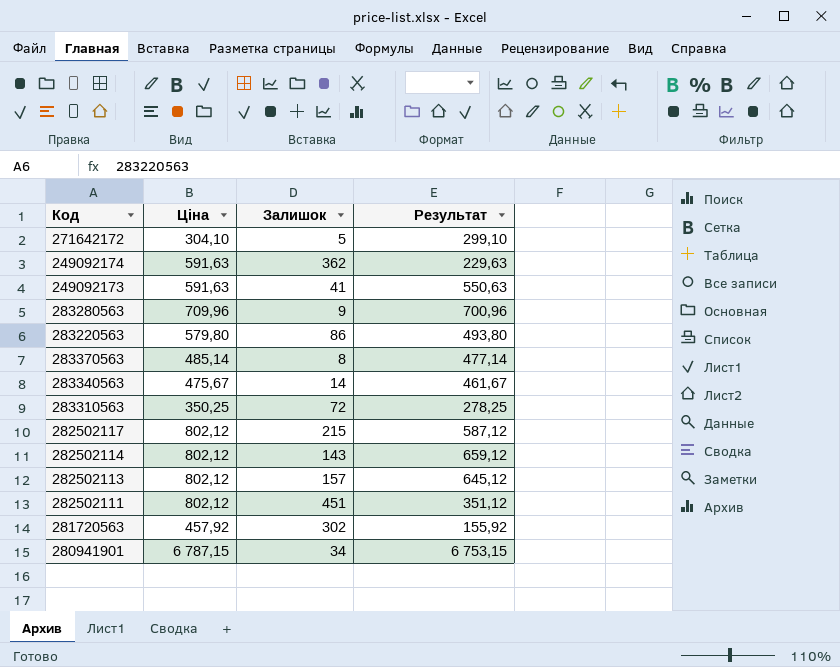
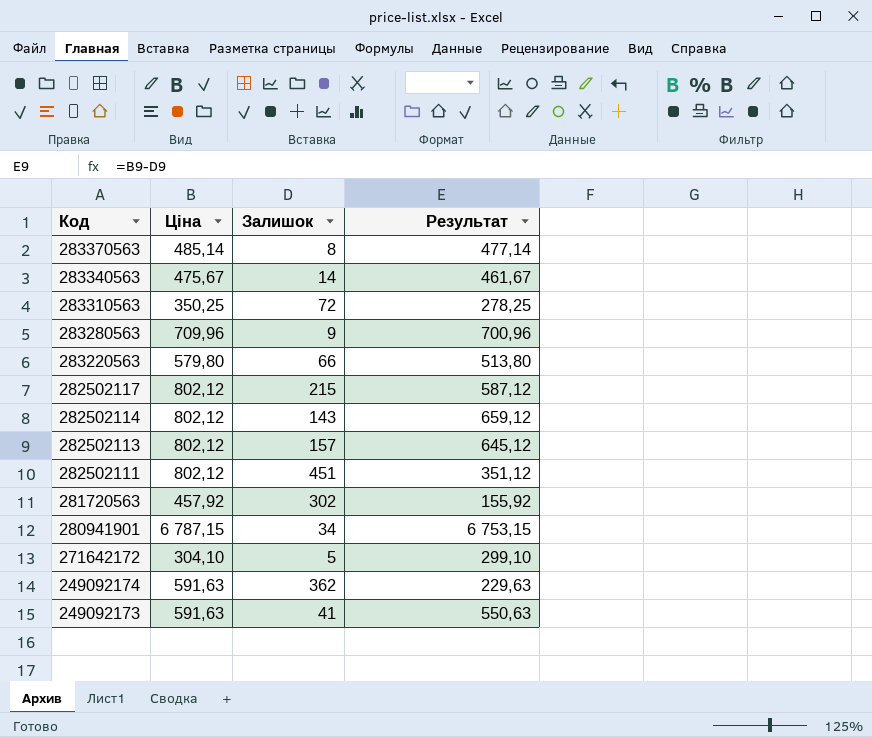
row order: none -> Код descending
283220563 | Залишок: 86 -> 66
283220563 | Результат: 493,80 -> 513,80

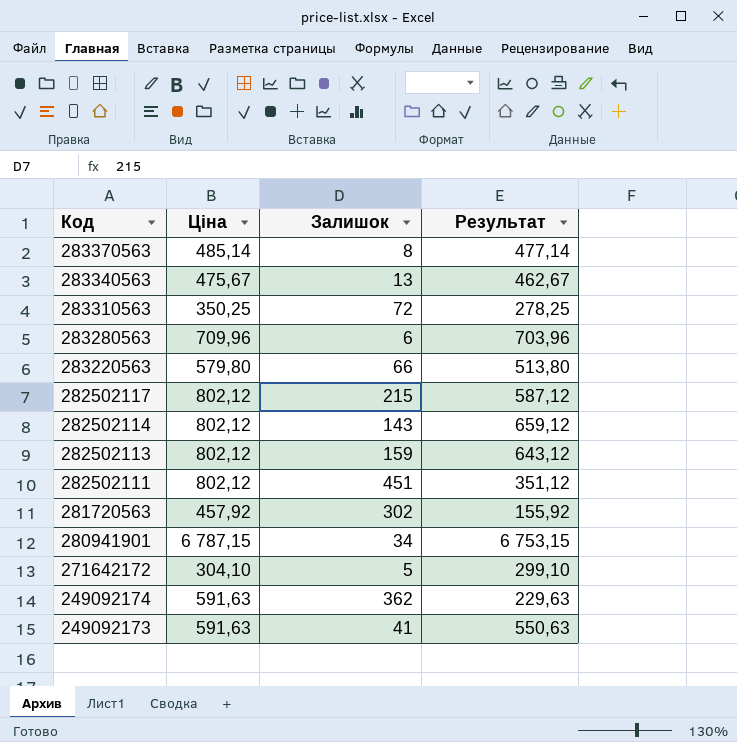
283340563 | Залишок: 14 -> 13
283340563 | Результат: 461,67 -> 462,67
283280563 | Залишок: 9 -> 6
283280563 | Результат: 700,96 -> 703,96
282502113 | Залишок: 157 -> 159
282502113 | Результат: 645,12 -> 643,12

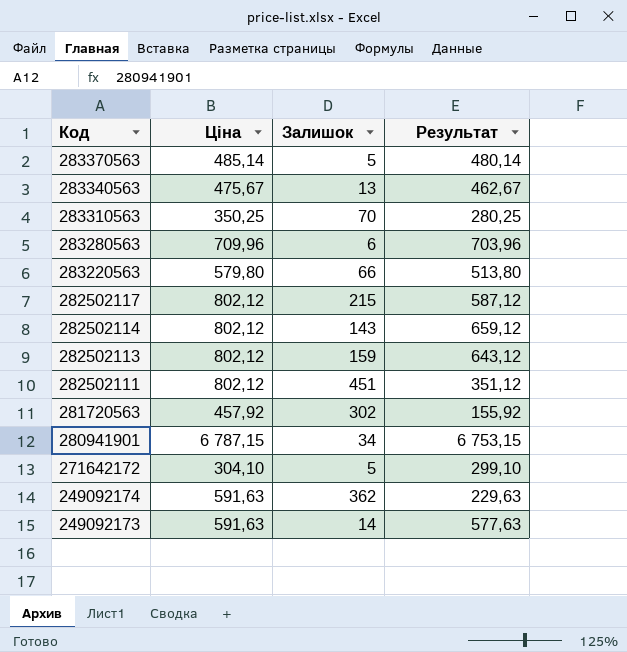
283370563 | Залишок: 8 -> 5
283370563 | Результат: 477,14 -> 480,14
283310563 | Залишок: 72 -> 70
283310563 | Результат: 278,25 -> 280,25
249092173 | Залишок: 41 -> 14
249092173 | Результат: 550,63 -> 577,63

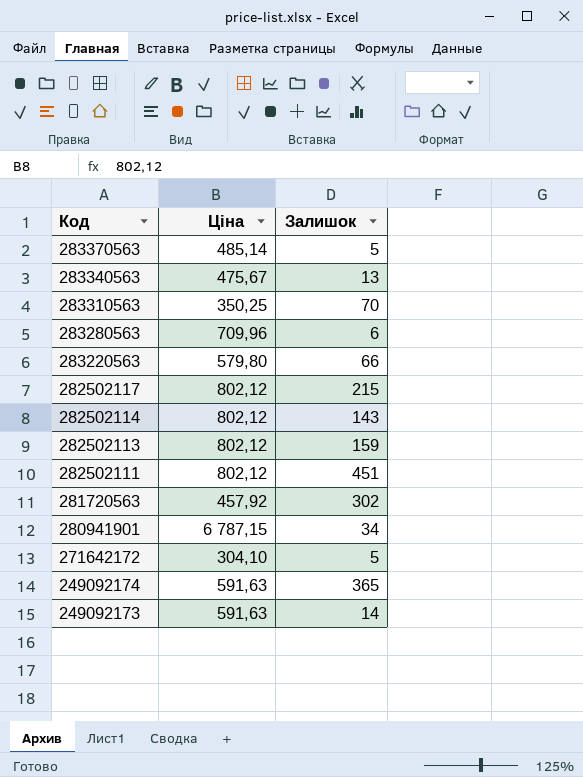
column Результат | formula: [Ціна] - [Залишок] -> none
249092174 | Залишок: 362 -> 365

